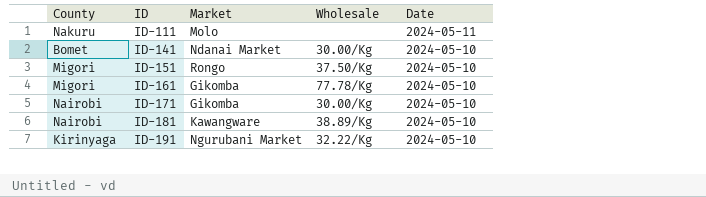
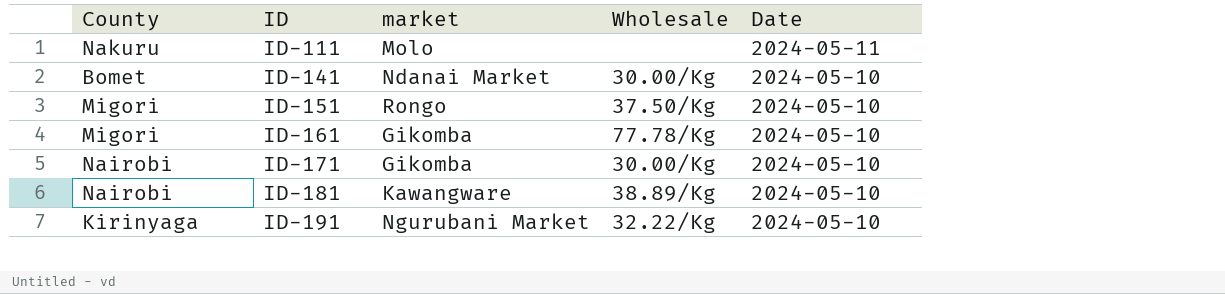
column name: Market -> market

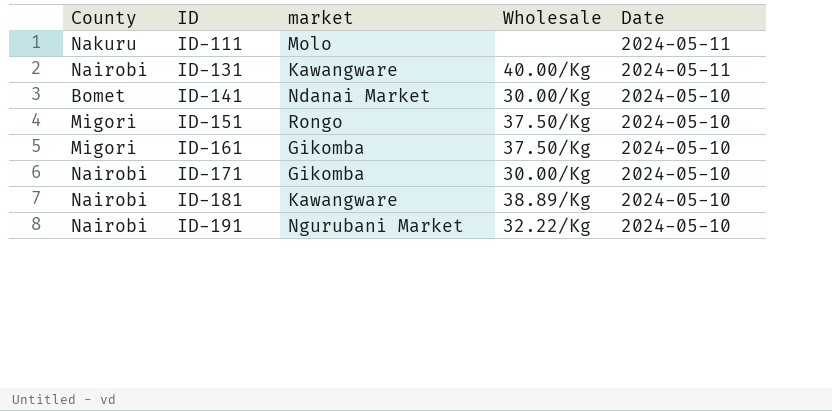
row ID-131: none -> Nairobi | Kawangware | 40.00/Kg | 2024-05-11
ID-161 | Wholesale: 77.78/Kg -> 37.50/Kg
ID-191 | County: Kirinyaga -> Nairobi

